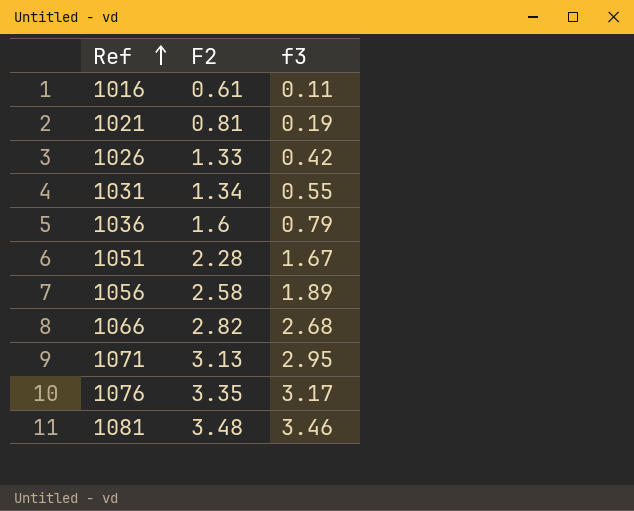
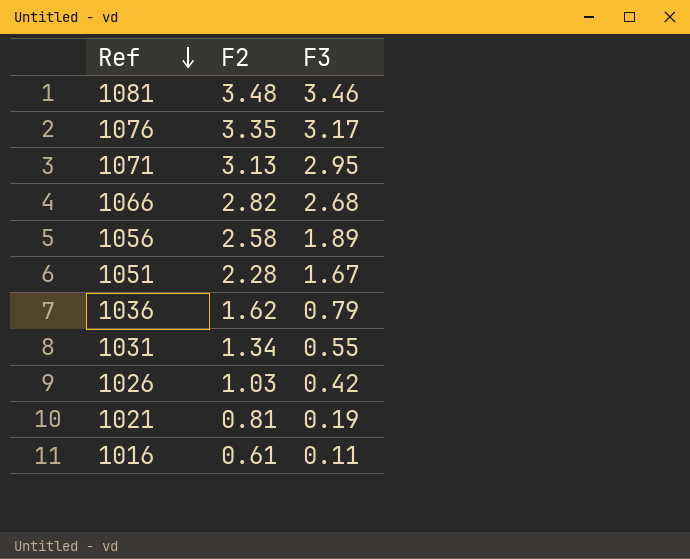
row order: Ref ascending -> Ref descending
column name: f3 -> F3
1036 | F2: 1.6 -> 1.62
1026 | F2: 1.33 -> 1.03

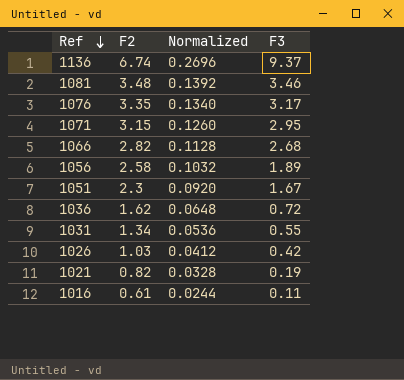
column Normalized | formula: none -> [F2] * 0.04
row 1136: none -> 6.74 | 0.2696 | 9.37
1071 | F2: 3.13 -> 3.15
1051 | F2: 2.28 -> 2.3
1036 | F3: 0.79 -> 0.72
1021 | F2: 0.81 -> 0.82

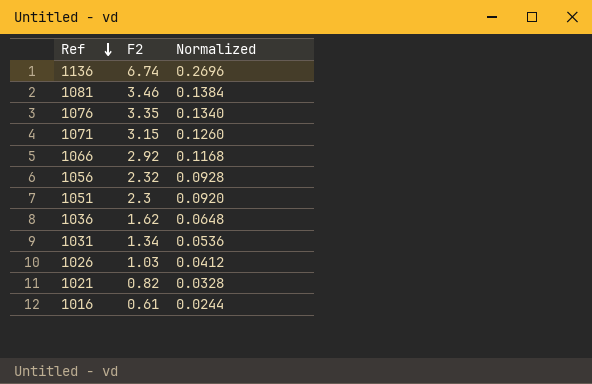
column F3 | position: 4 -> none
1081 | F2: 3.48 -> 3.46
1081 | Normalized: 0.1392 -> 0.1384
1066 | F2: 2.82 -> 2.92
1066 | Normalized: 0.1128 -> 0.1168
1056 | F2: 2.58 -> 2.32
1056 | Normalized: 0.1032 -> 0.0928

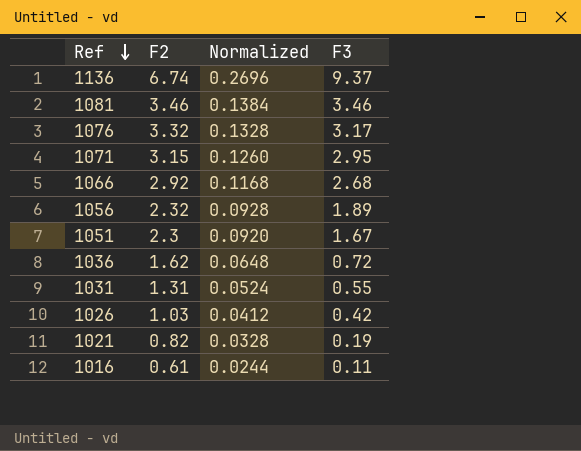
column F3 | position: none -> 4
1076 | F2: 3.35 -> 3.32
1076 | Normalized: 0.1340 -> 0.1328
1031 | F2: 1.34 -> 1.31
1031 | Normalized: 0.0536 -> 0.0524

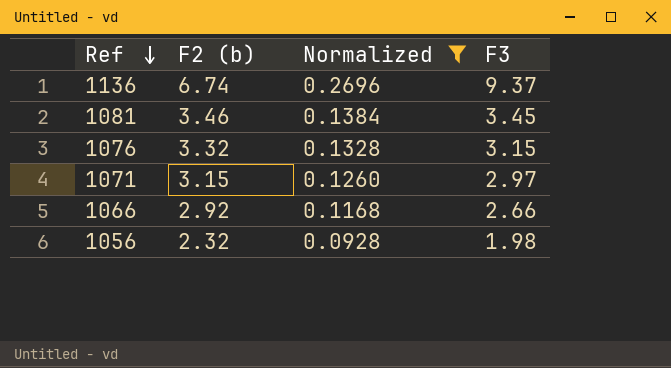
filter: none -> Normalized >= 0.0928
column name: F2 -> F2 (b)
1081 | F3: 3.46 -> 3.45
1076 | F3: 3.17 -> 3.15
1071 | F3: 2.95 -> 2.97
1066 | F3: 2.68 -> 2.66
1056 | F3: 1.89 -> 1.98

